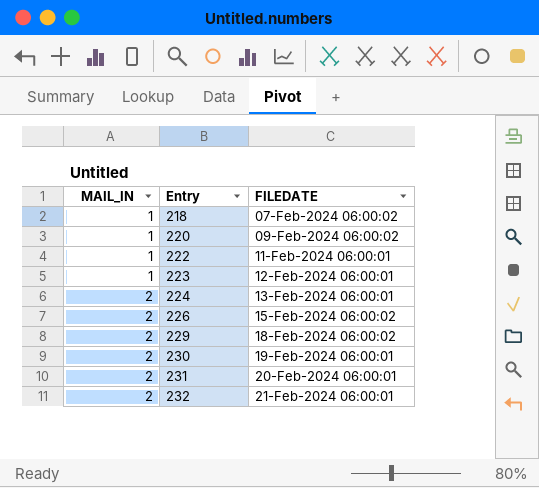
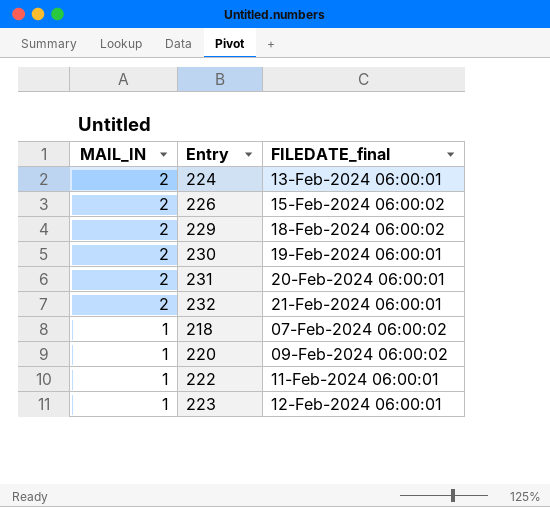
row order: MAIL_IN ascending -> MAIL_IN descending
column name: FILEDATE -> FILEDATE_final

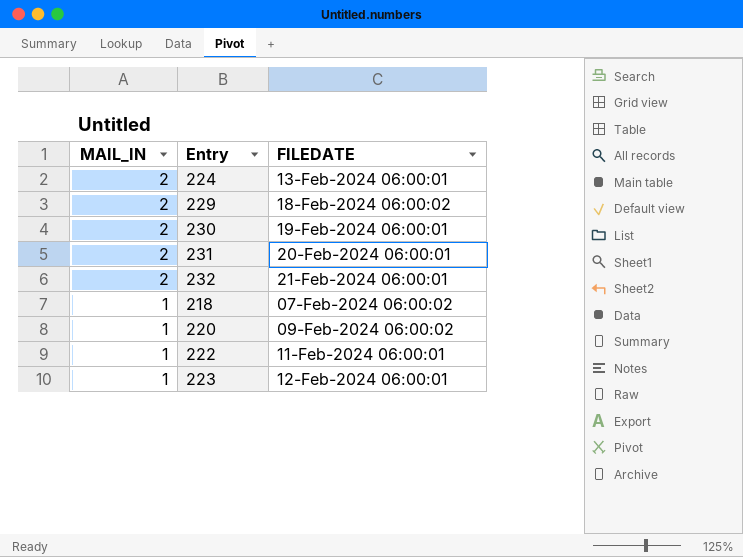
column name: FILEDATE_final -> FILEDATE
row 226: 2 | 15-Feb-2024 06:00:02 -> none

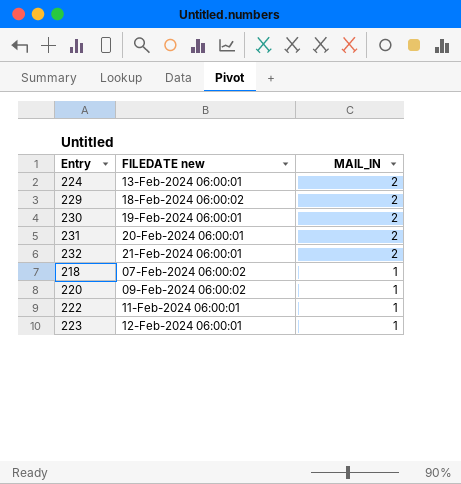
column name: FILEDATE -> FILEDATE new
column MAIL_IN | position: 1 -> 3

